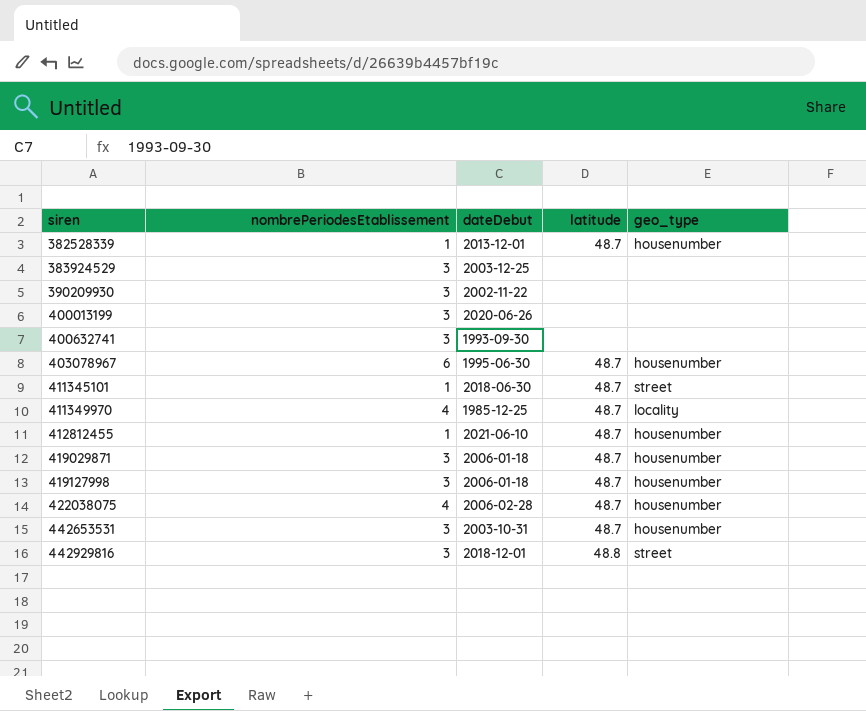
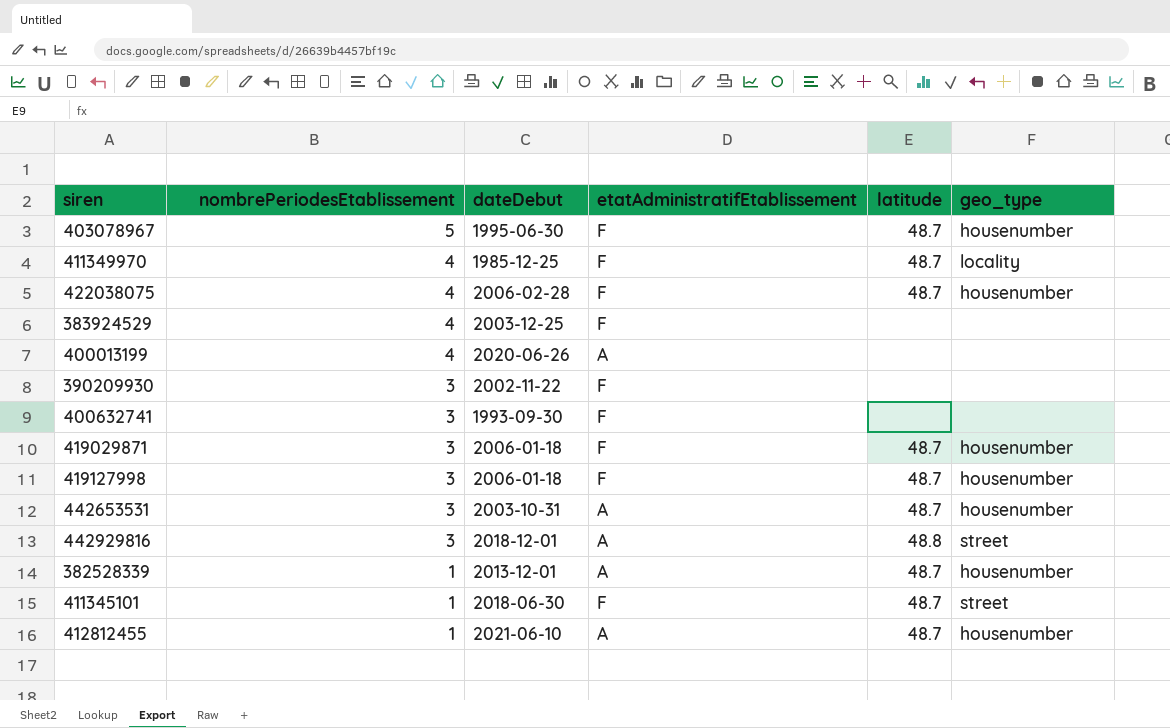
row order: siren ascending -> nombrePeriodesEtablissement descending
column etatAdministratifEtablissement | position: none -> 4
403078967 | nombrePeriodesEtablissement: 6 -> 5
383924529 | nombrePeriodesEtablissement: 3 -> 4
400013199 | nombrePeriodesEtablissement: 3 -> 4

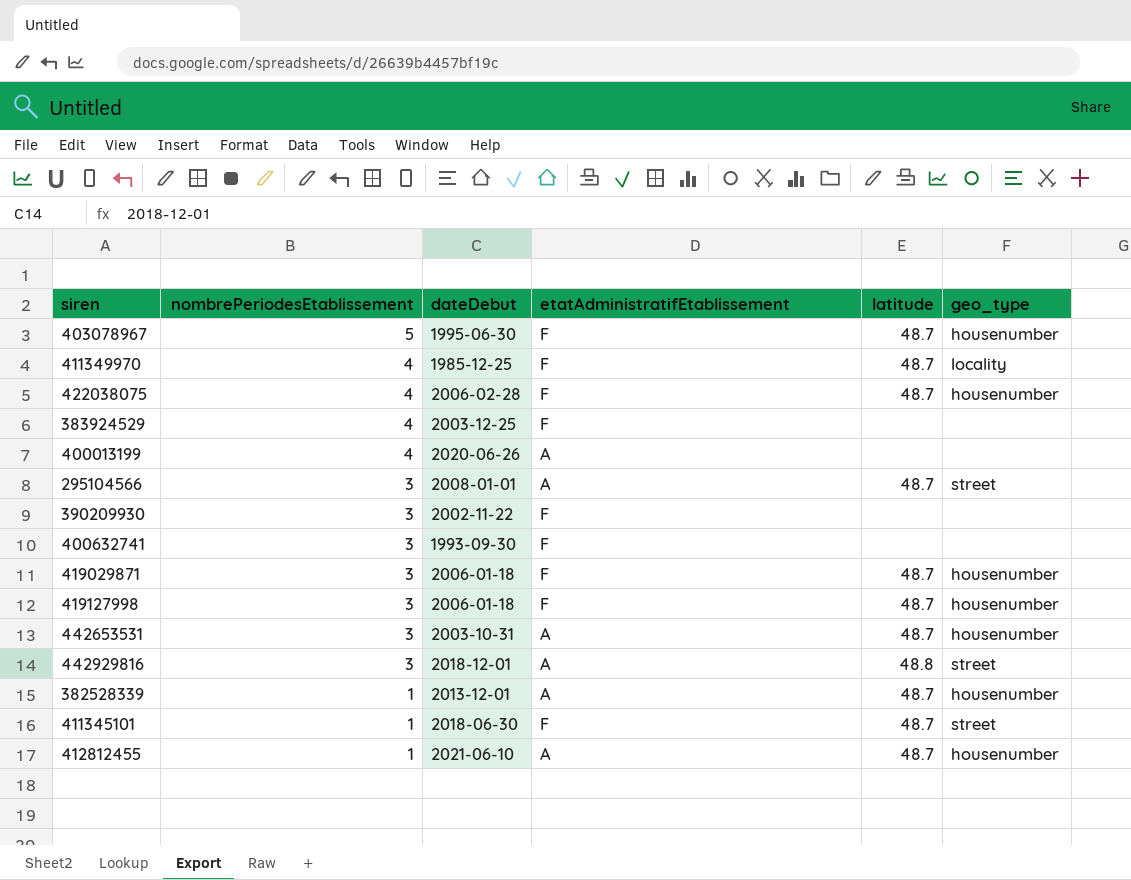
row 295104566: none -> 3 | 2008-01-01 | A | 48.7 | street

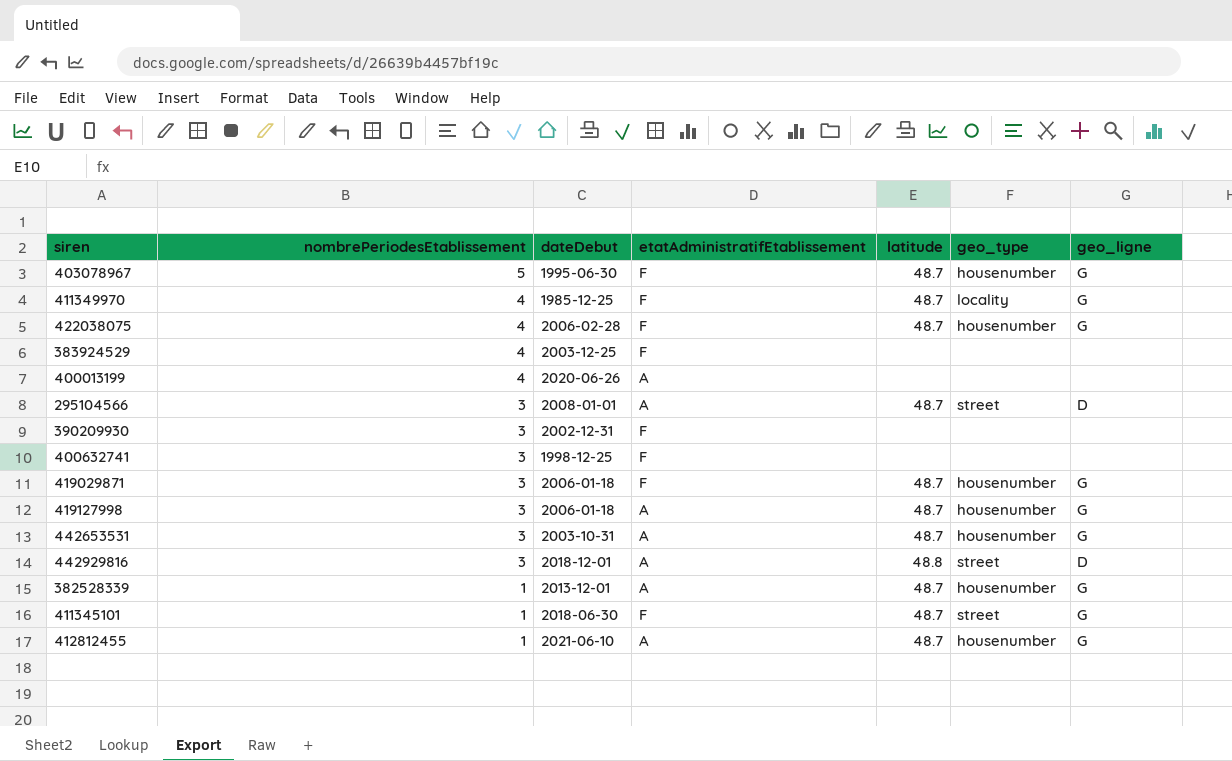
column geo_ligne | position: none -> 7
390209930 | dateDebut: 2002-11-22 -> 2002-12-31
400632741 | dateDebut: 1993-09-30 -> 1998-12-25
419127998 | etatAdministratifEtablissement: F -> A

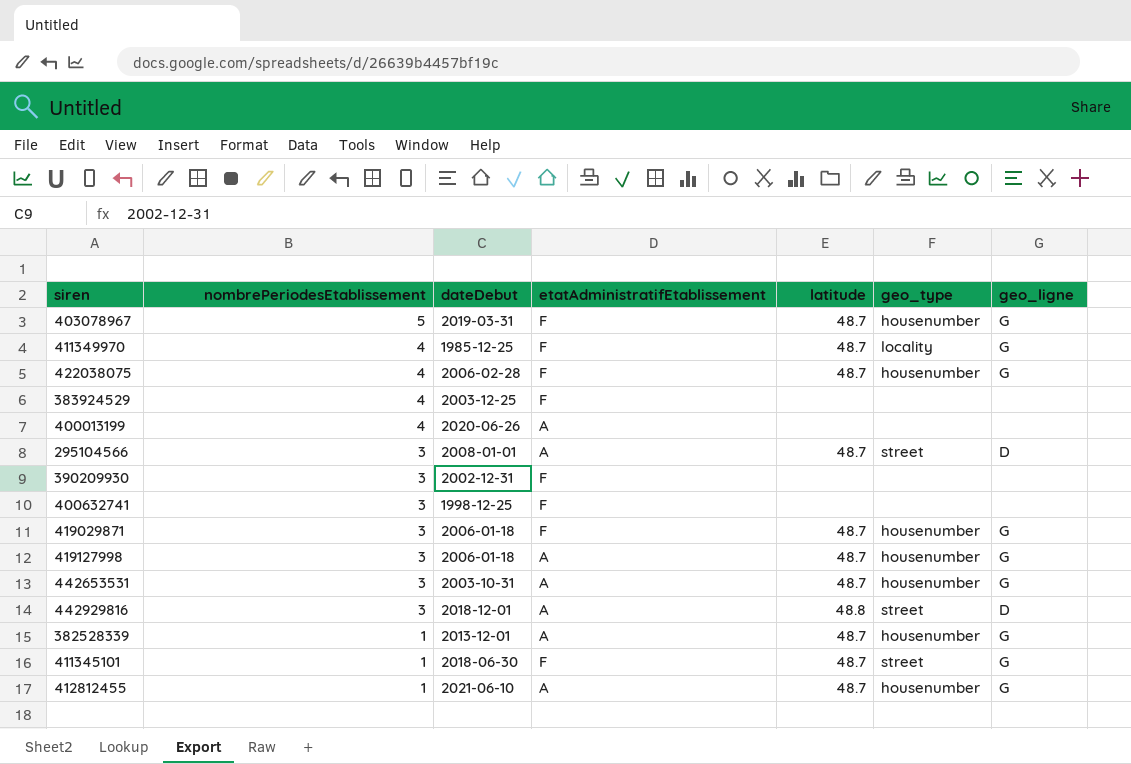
403078967 | dateDebut: 1995-06-30 -> 2019-03-31

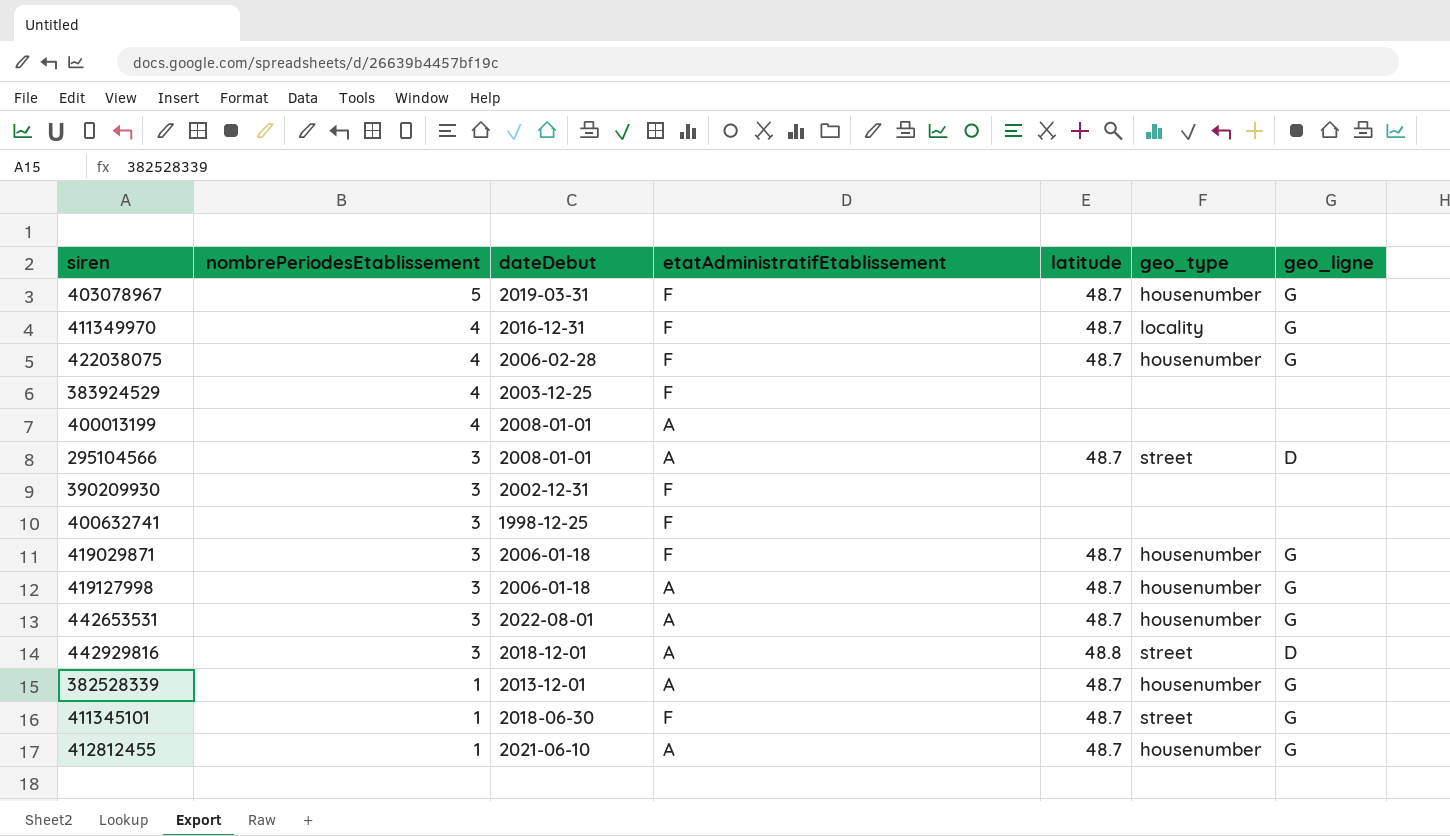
411349970 | dateDebut: 1985-12-25 -> 2016-12-31
400013199 | dateDebut: 2020-06-26 -> 2008-01-01
442653531 | dateDebut: 2003-10-31 -> 2022-08-01

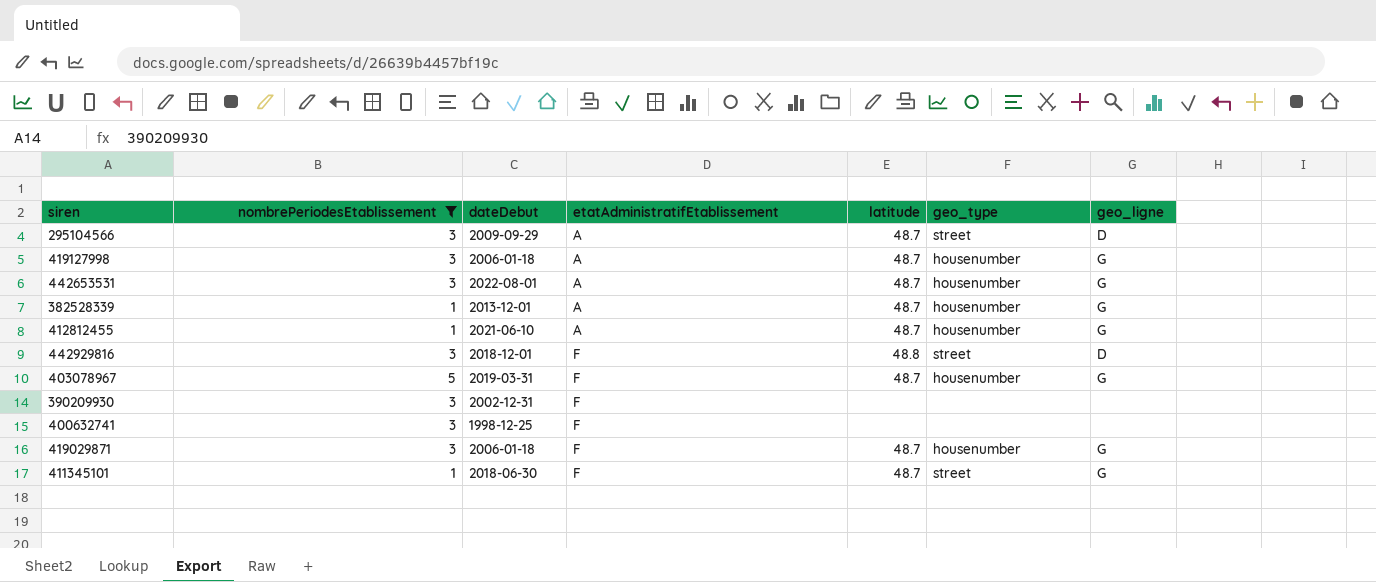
filter: none -> nombrePeriodesEtablissement != 4
row order: nombrePeriodesEtablissement descending -> etatAdministratifEtablissement ascending
295104566 | dateDebut: 2008-01-01 -> 2009-09-29
442929816 | etatAdministratifEtablissement: A -> F

